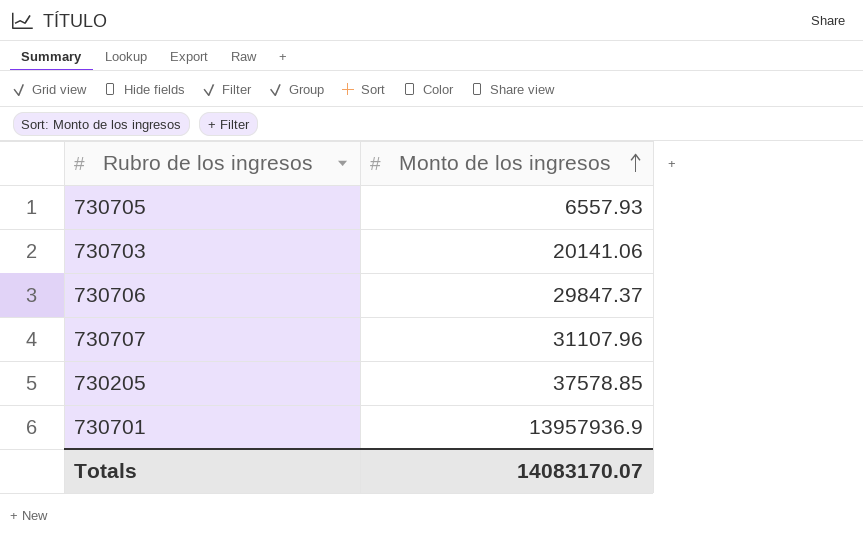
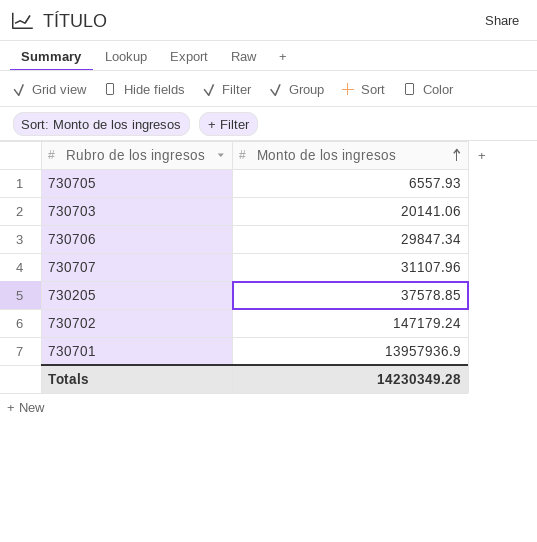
730706 | Monto de los ingresos: 29847.37 -> 29847.34
row 730702: none -> 147179.24
Totals | Monto de los ingresos: 14083170.07 -> 14230349.28

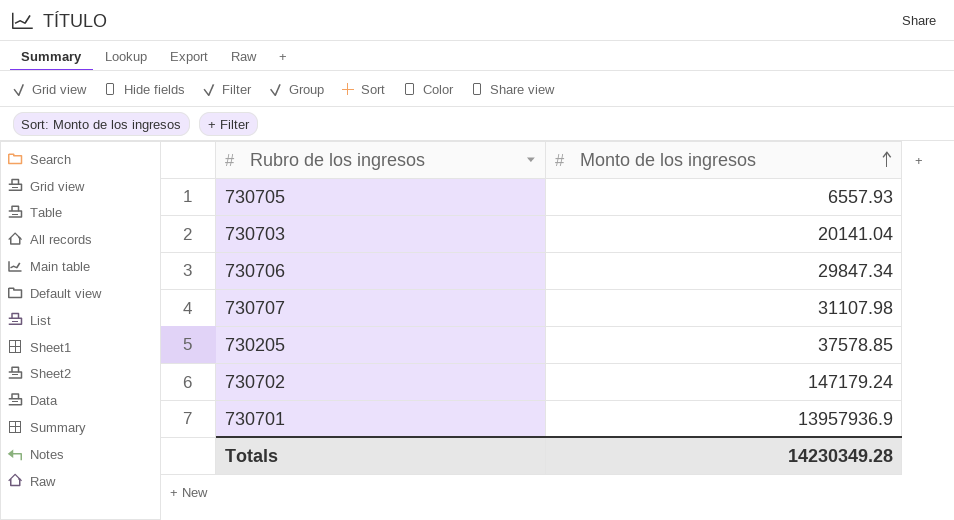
730703 | Monto de los ingresos: 20141.06 -> 20141.04
730707 | Monto de los ingresos: 31107.96 -> 31107.98

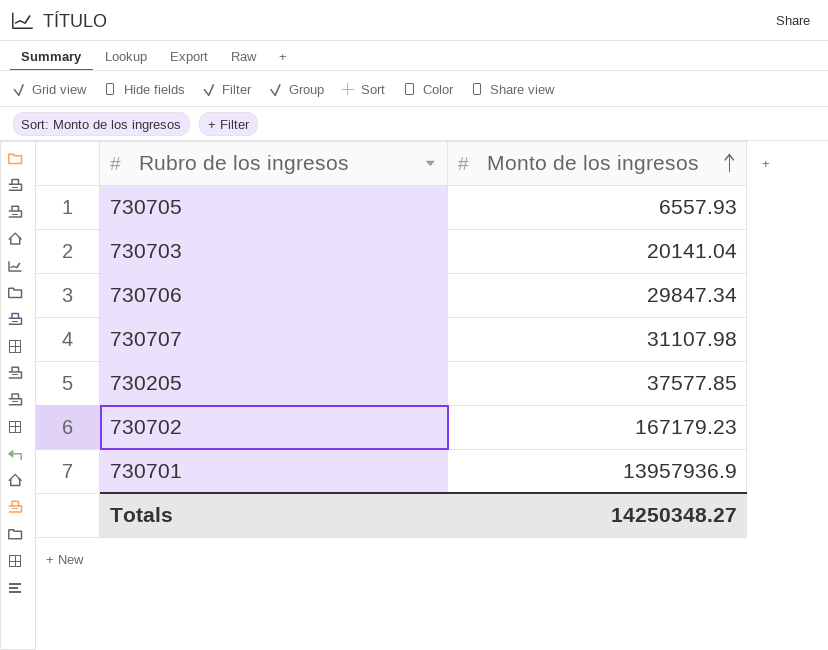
730205 | Monto de los ingresos: 37578.85 -> 37577.85
730702 | Monto de los ingresos: 147179.24 -> 167179.23
Totals | Monto de los ingresos: 14230349.28 -> 14250348.27

